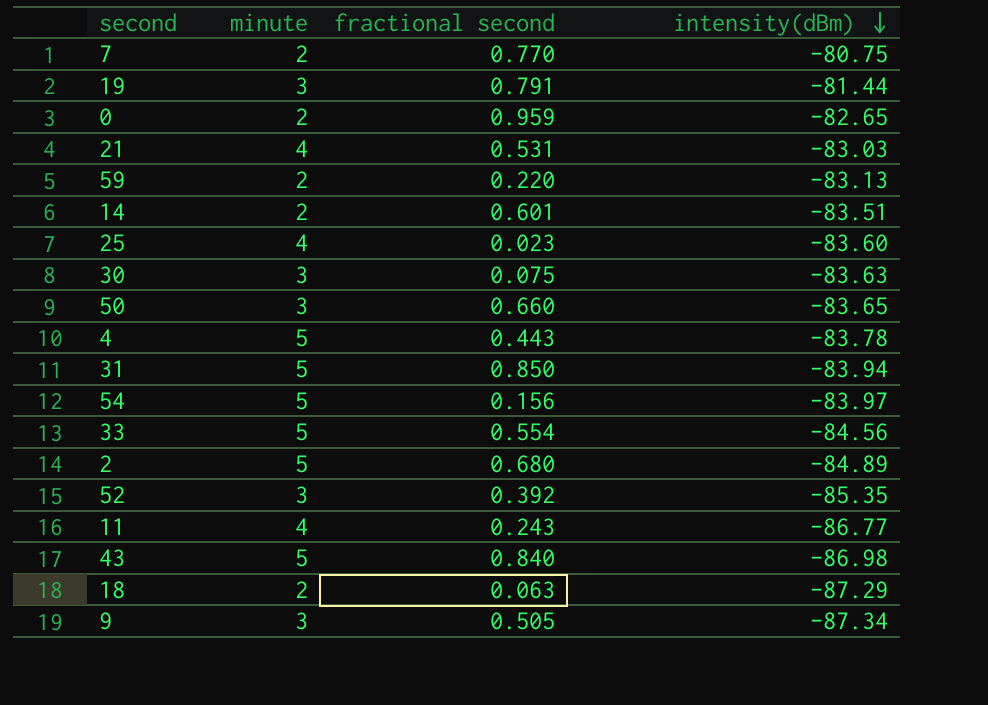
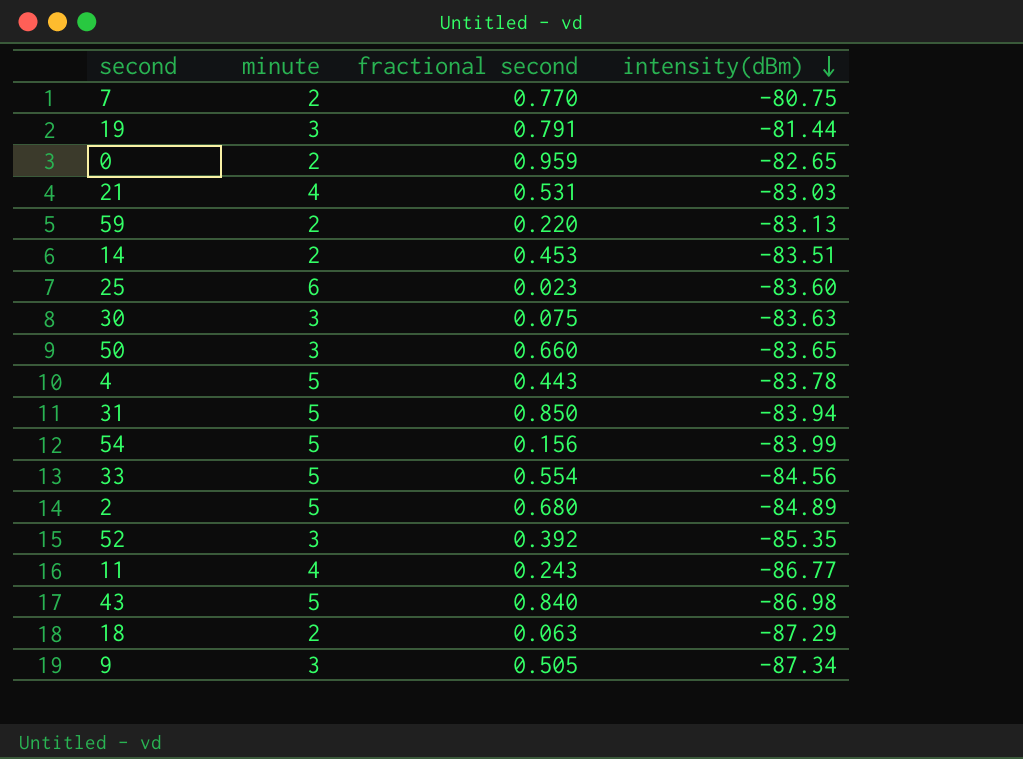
14 | fractional second: 0.601 -> 0.453
25 | minute: 4 -> 6
54 | intensity(dBm): -83.97 -> -83.99

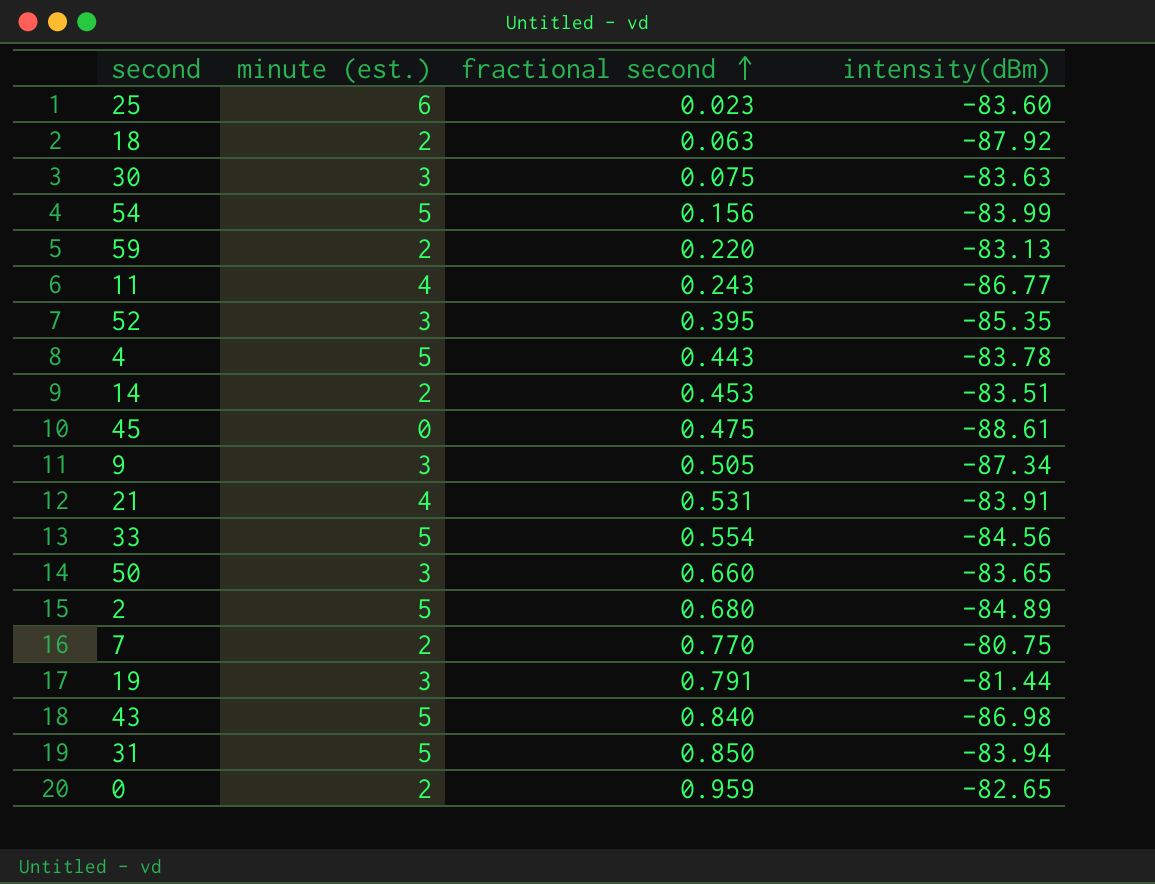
row order: intensity(dBm) descending -> fractional second ascending
column name: minute -> minute (est.)
18 | intensity(dBm): -87.29 -> -87.92
52 | fractional second: 0.392 -> 0.395
row 45: none -> 0 | 0.475 | -88.61
21 | intensity(dBm): -83.03 -> -83.91

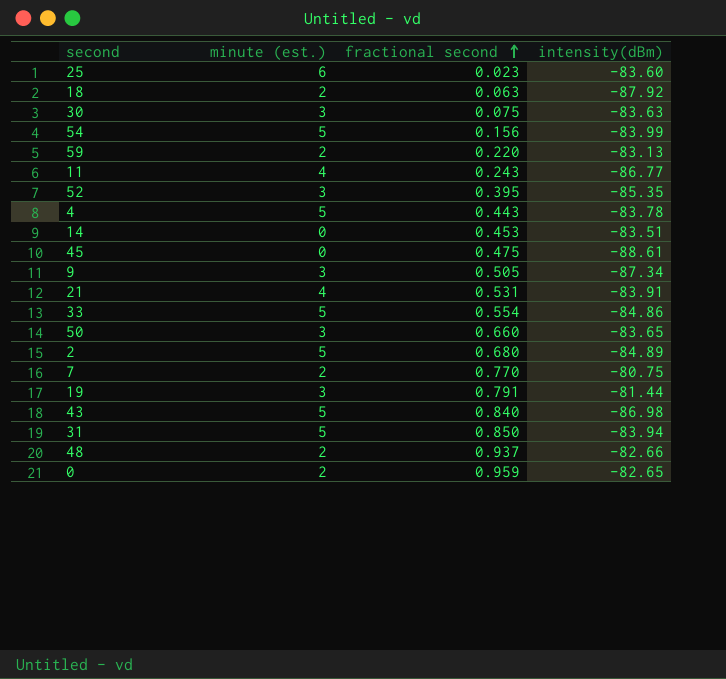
14 | minute (est.): 2 -> 0
33 | intensity(dBm): -84.56 -> -84.86
row 48: none -> 2 | 0.937 | -82.66

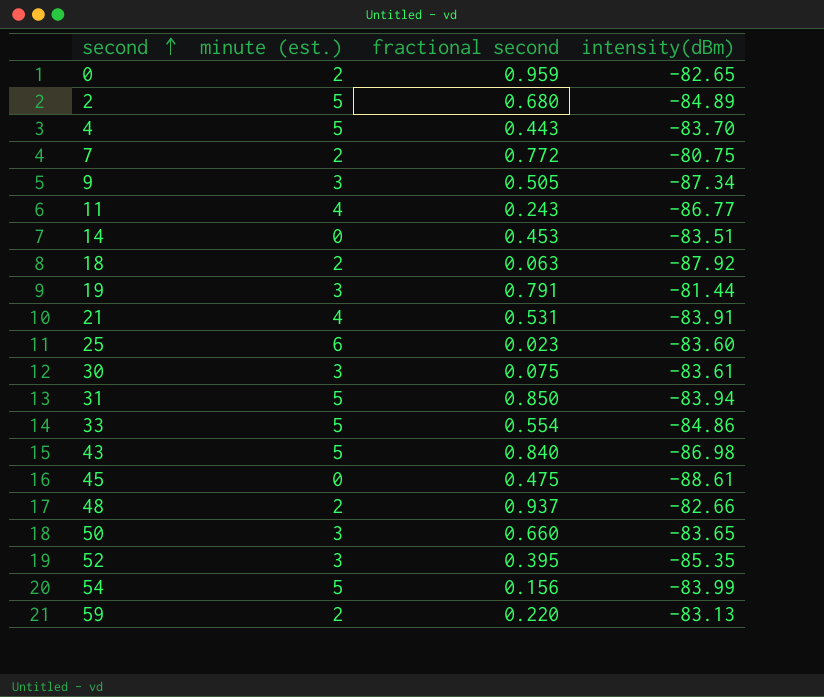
row order: fractional second ascending -> second ascending
4 | intensity(dBm): -83.78 -> -83.70
7 | fractional second: 0.770 -> 0.772
30 | intensity(dBm): -83.63 -> -83.61

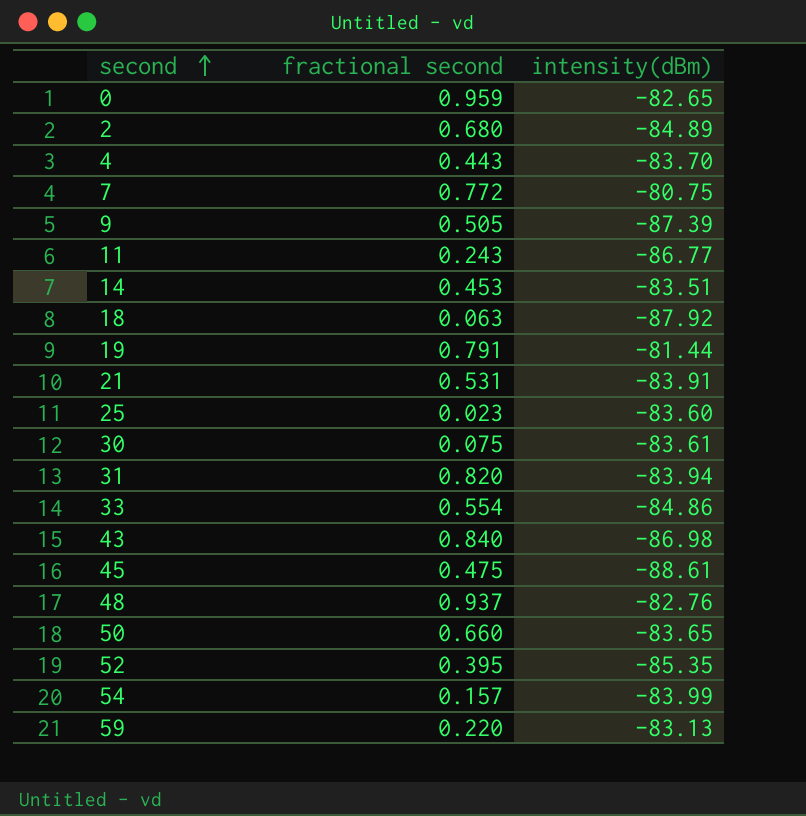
column minute (est.) | position: 2 -> none
9 | intensity(dBm): -87.34 -> -87.39
31 | fractional second: 0.850 -> 0.820
48 | intensity(dBm): -82.66 -> -82.76
54 | fractional second: 0.156 -> 0.157

